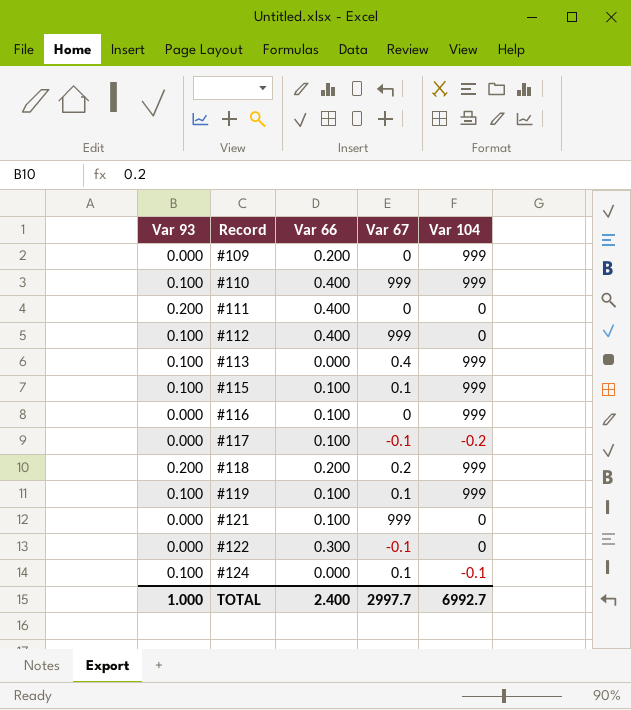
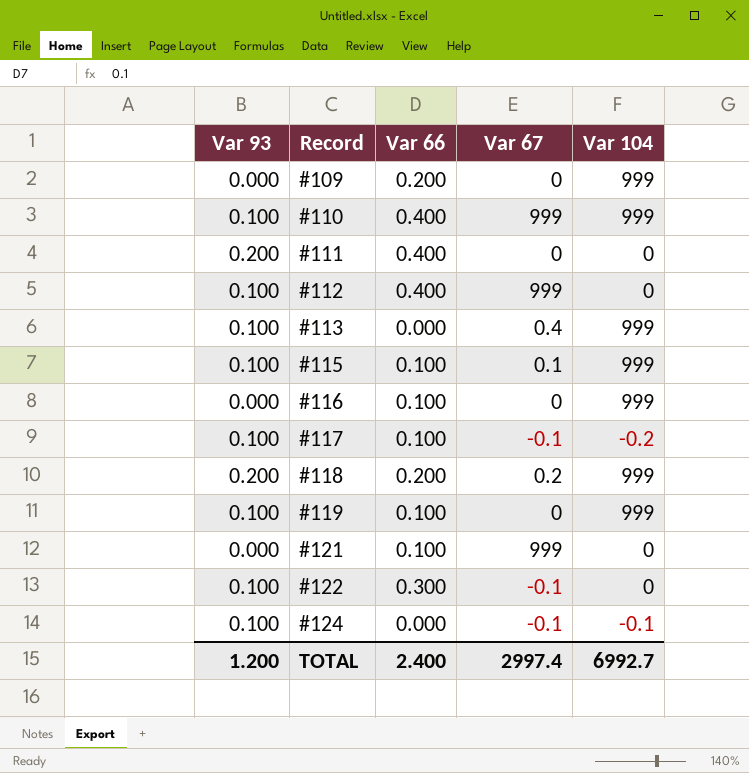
#117 | Var 93: 0.000 -> 0.100
#119 | Var 67: 0.1 -> 0
#122 | Var 93: 0.000 -> 0.100
#124 | Var 67: 0.1 -> -0.1
TOTAL | Var 93: 1.000 -> 1.200
TOTAL | Var 67: 2997.7 -> 2997.4

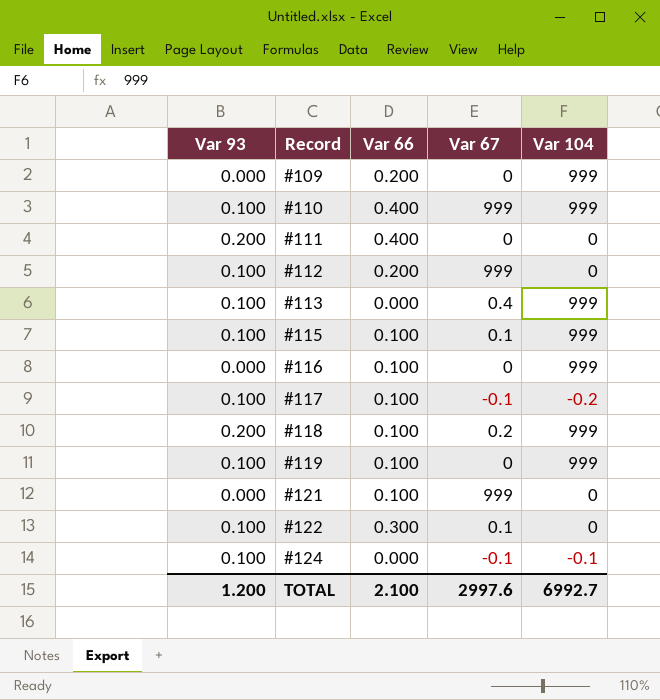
#112 | Var 66: 0.400 -> 0.200
#118 | Var 66: 0.200 -> 0.100
#122 | Var 67: -0.1 -> 0.1
TOTAL | Var 66: 2.400 -> 2.100
TOTAL | Var 67: 2997.4 -> 2997.6

